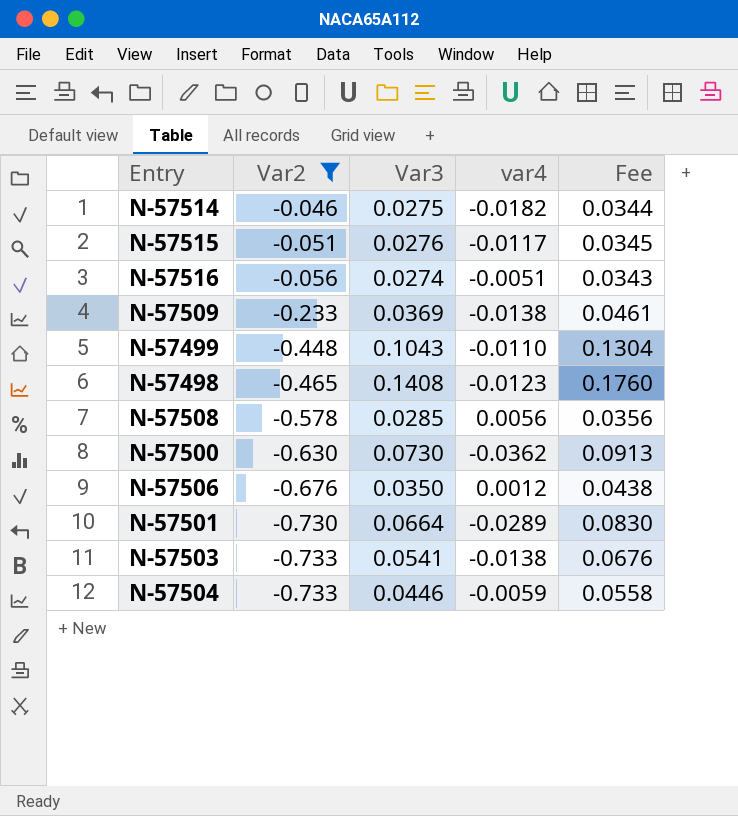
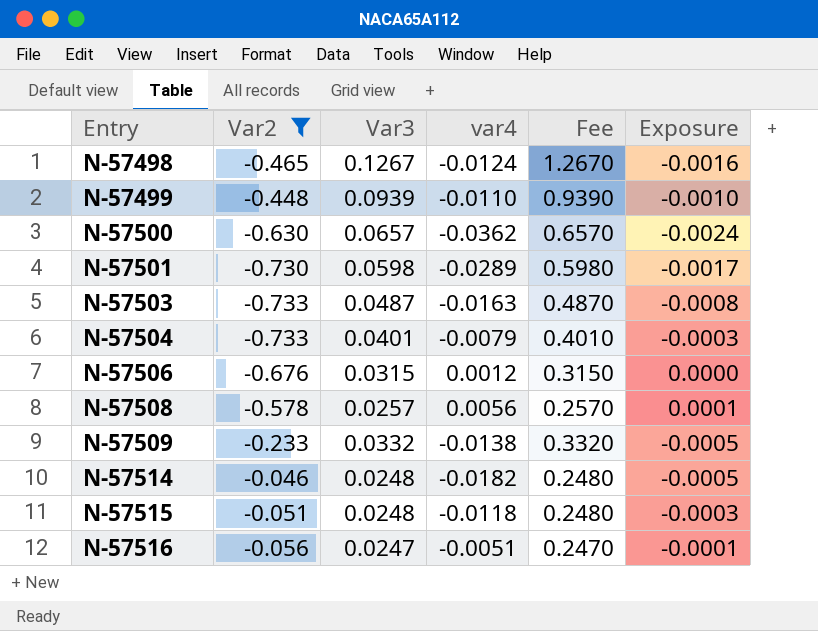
row order: Var2 descending -> Entry ascending
column Fee | formula: [Var3] * 1.25 -> [Var3] * 10
column Exposure | formula: none -> [Var3] * [var4]
N-57498 | Var3: 0.1408 -> 0.1267
N-57498 | var4: -0.0123 -> -0.0124
N-57499 | Var3: 0.1043 -> 0.0939
N-57500 | Var3: 0.0730 -> 0.0657
N-57501 | Var3: 0.0664 -> 0.0598
N-57503 | Var3: 0.0541 -> 0.0487
N-57503 | var4: -0.0138 -> -0.0163
N-57504 | Var3: 0.0446 -> 0.0401
N-57504 | var4: -0.0059 -> -0.0079
N-57506 | Var3: 0.0350 -> 0.0315
N-57508 | Var3: 0.0285 -> 0.0257
N-57509 | Var3: 0.0369 -> 0.0332
N-57514 | Var3: 0.0275 -> 0.0248
N-57515 | Var3: 0.0276 -> 0.0248
N-57515 | var4: -0.0117 -> -0.0118
N-57516 | Var3: 0.0274 -> 0.0247

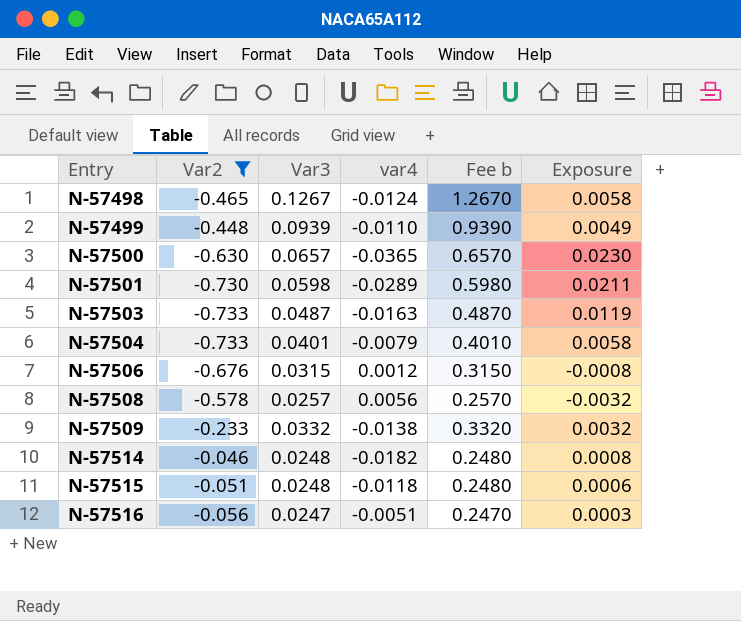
column name: Fee -> Fee b
column Exposure | formula: [Var3] * [var4] -> [Var2] * [var4]
N-57500 | var4: -0.0362 -> -0.0365

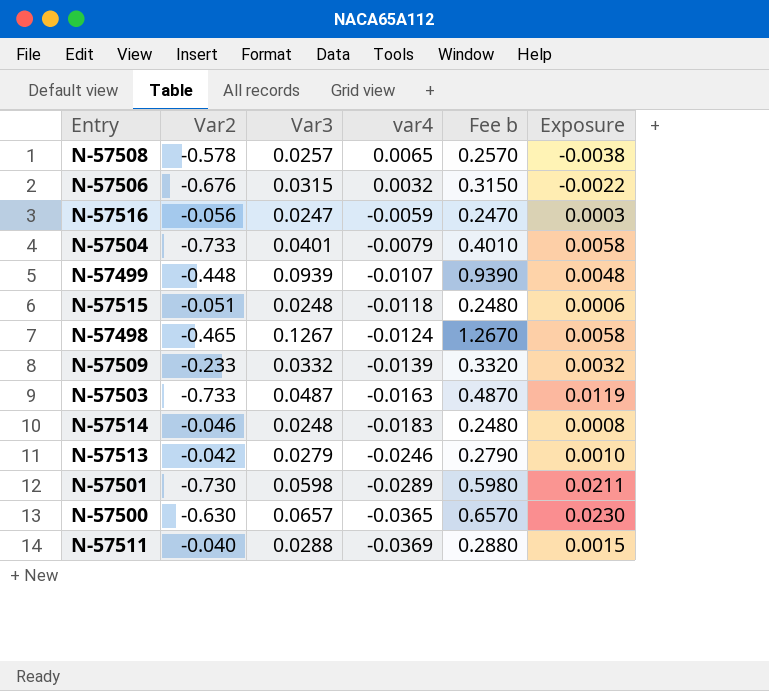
filter: Var2 <= -0.046 -> none
row order: Entry ascending -> var4 descending
N-57508 | var4: 0.0056 -> 0.0065
N-57508 | Exposure: -0.0032 -> -0.0038
N-57506 | var4: 0.0012 -> 0.0032
N-57506 | Exposure: -0.0008 -> -0.0022
N-57516 | var4: -0.0051 -> -0.0059
N-57499 | var4: -0.0110 -> -0.0107
N-57499 | Exposure: 0.0049 -> 0.0048
N-57509 | var4: -0.0138 -> -0.0139
N-57514 | var4: -0.0182 -> -0.0183

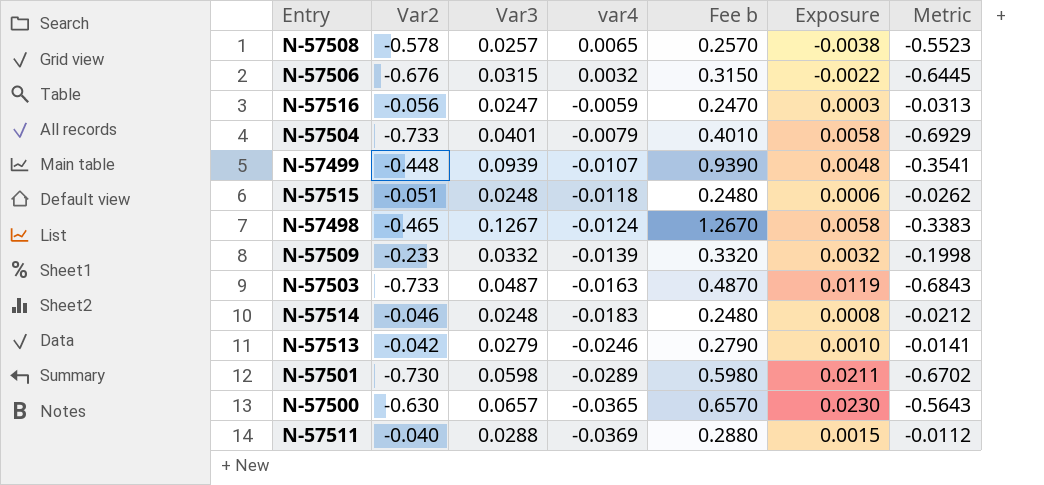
column Metric | formula: none -> [Var2] + [Var3]

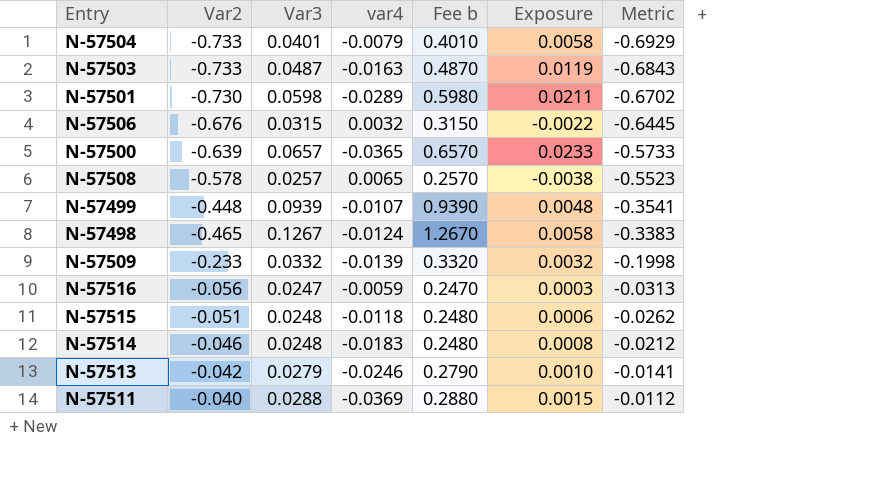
row order: var4 descending -> Metric ascending
N-57500 | Var2: -0.630 -> -0.639
N-57500 | Exposure: 0.0230 -> 0.0233
N-57500 | Metric: -0.5643 -> -0.5733

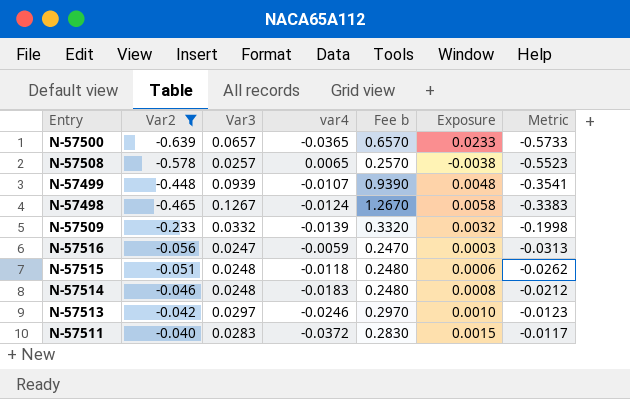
filter: none -> Var2 >= -0.639
N-57513 | Var3: 0.0279 -> 0.0297
N-57513 | Fee b: 0.2790 -> 0.2970
N-57513 | Metric: -0.0141 -> -0.0123
N-57511 | Var3: 0.0288 -> 0.0283
N-57511 | var4: -0.0369 -> -0.0372
N-57511 | Fee b: 0.2880 -> 0.2830
N-57511 | Metric: -0.0112 -> -0.0117

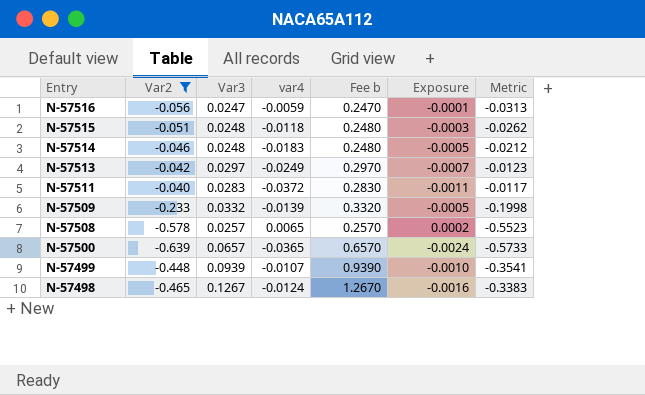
row order: Metric ascending -> Entry descending
column Exposure | formula: [Var2] * [var4] -> [Var3] * [var4]
N-57513 | var4: -0.0246 -> -0.0249

